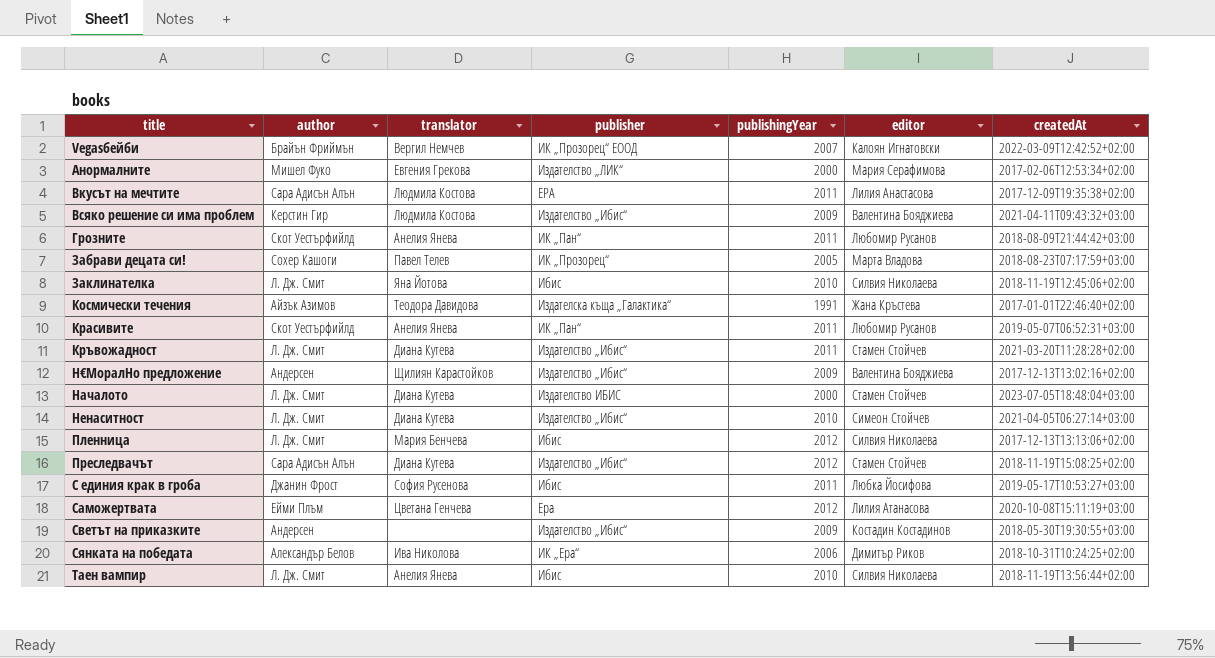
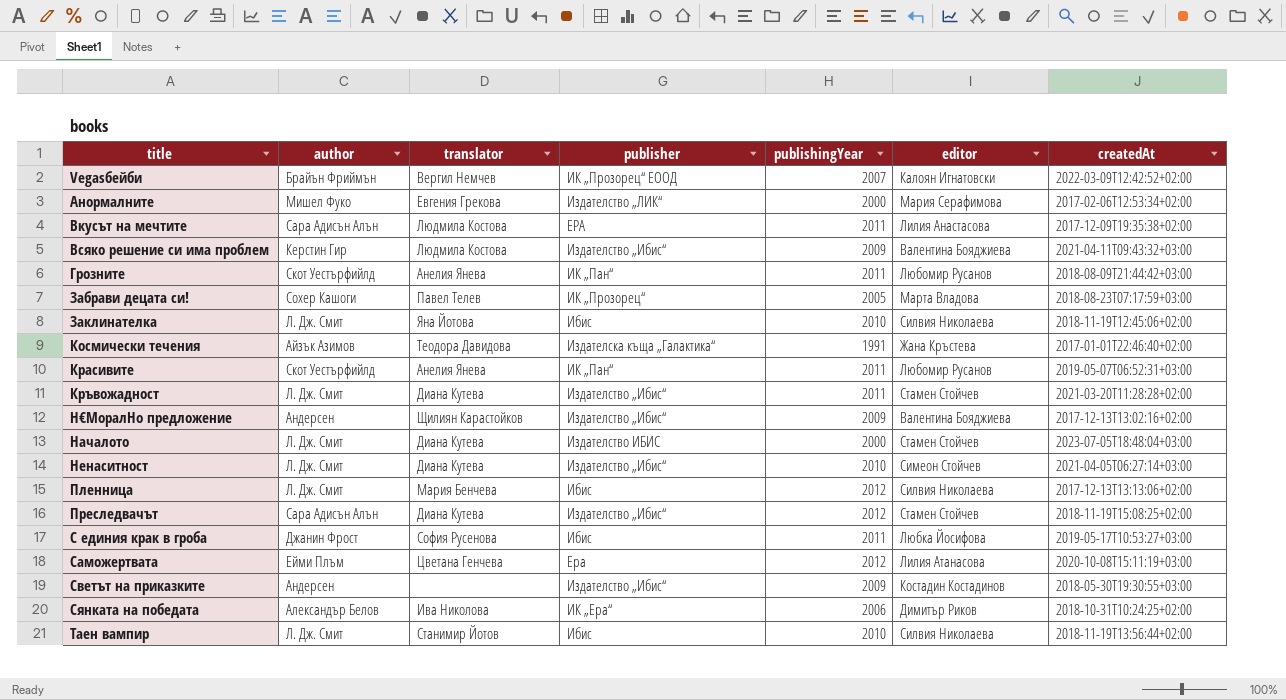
Таен вампир | translator: Анелия Янева -> Станимир Йотов

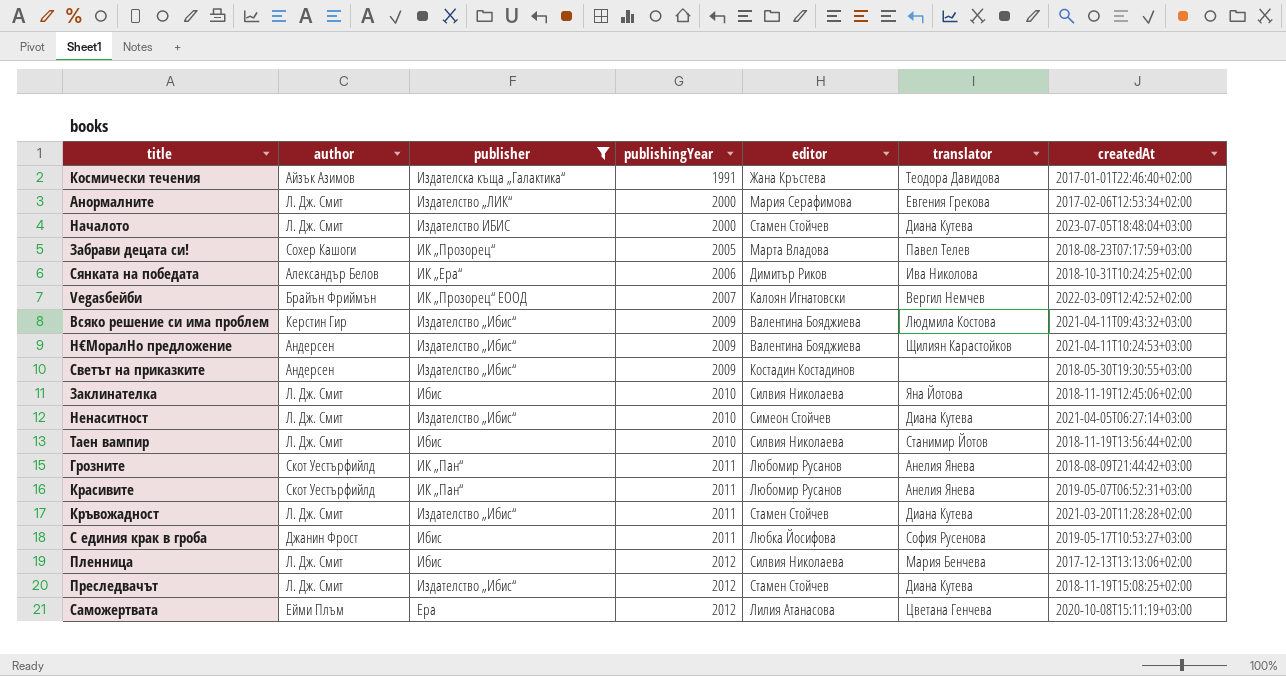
filter: none -> publisher != ЕРА
row order: none -> publishingYear ascending
column translator | position: 3 -> 6
Анормалните | author: Мишел Фуко -> Л. Дж. Смит
Н€МоралНо предложение | createdAt: 2017-12-13T13:02:16+02:00 -> 2021-04-11T10:24:53+03:00
Преследвачът | author: Сара Адисън Алън -> Л. Дж. Смит

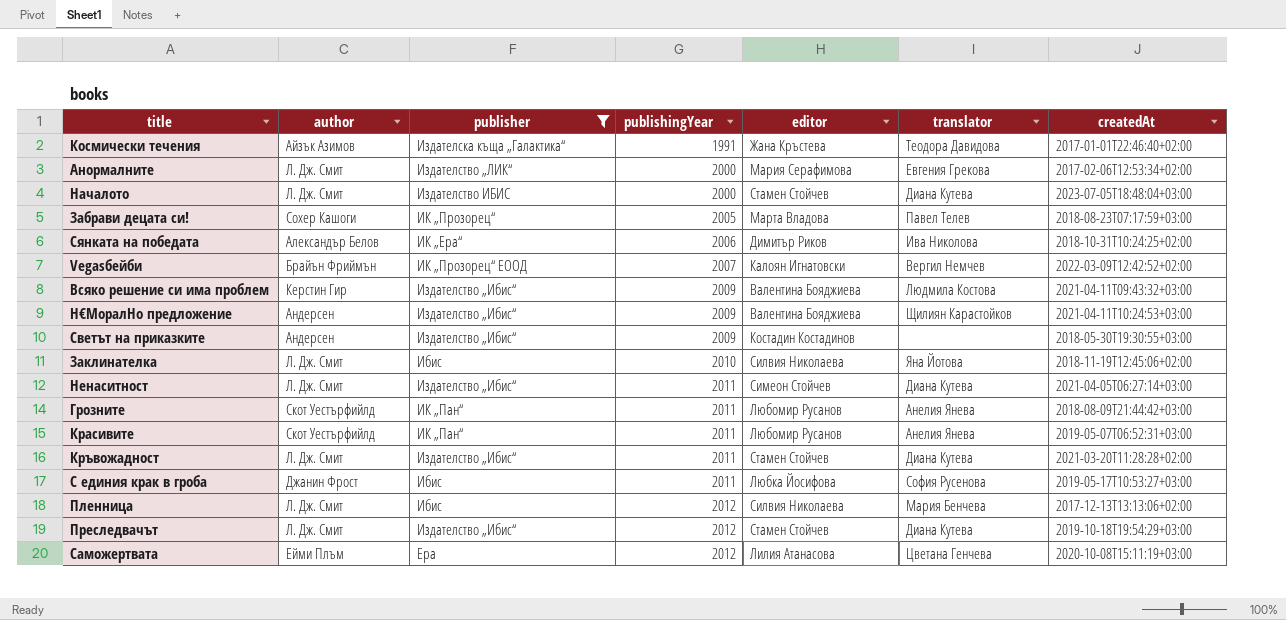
row Таен вампир: Л. Дж. Смит | Ибис | 2010 | Силвия Николаева | Станимир Йотов | 2018-11-19T13:56:44+02:00 -> none
Ненаситност | publishingYear: 2010 -> 2011
Преследвачът | createdAt: 2018-11-19T15:08:25+02:00 -> 2019-10-18T19:54:29+03:00

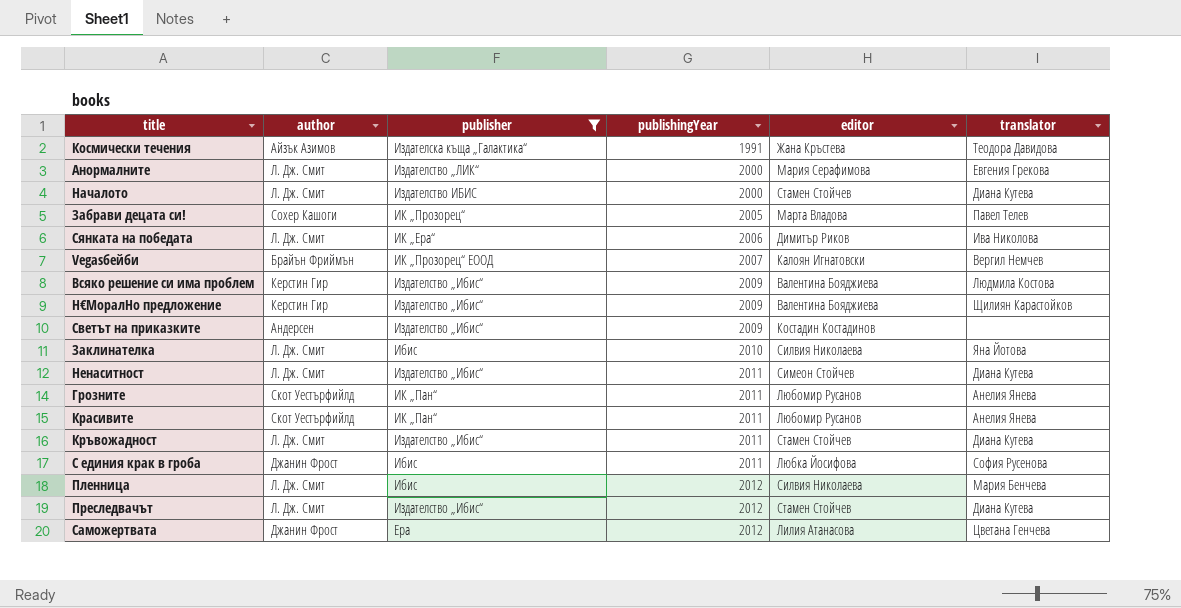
column createdAt | position: 7 -> none
Сянката на победата | author: Александър Белов -> Л. Дж. Смит
Н€МоралНо предложение | author: Андерсен -> Керстин Гир
Саможертвата | author: Ейми Плъм -> Джанин Фрост

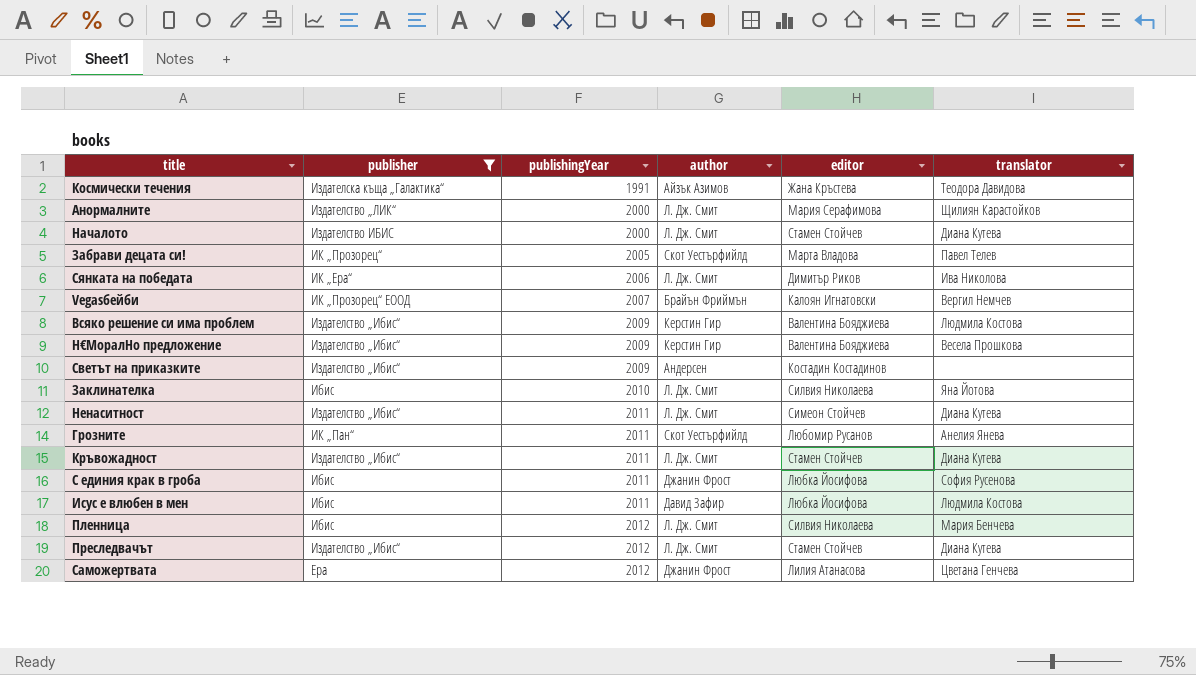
column author | position: 2 -> 4
row Красивите: Скот Уестърфийлд | ИК „Пан“ | 2011 | Любомир Русанов | Анелия Янева -> none
Анормалните | translator: Евгения Грекова -> Щилиян Карастойков
Забрави децата си! | author: Сохер Кашоги -> Скот Уестърфийлд
Н€МоралНо предложение | translator: Щилиян Карастойков -> Весела Прошкова
row Исус е влюбен в мен: none -> Ибис | 2011 | Давид Зафир | Любка Йосифова | Людмила Костова

